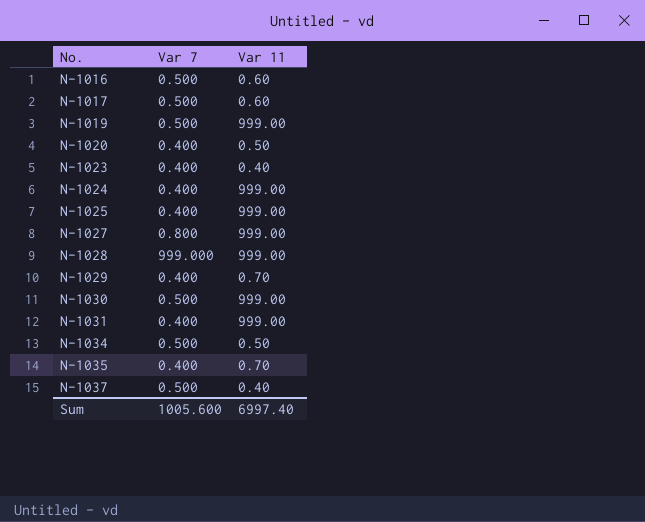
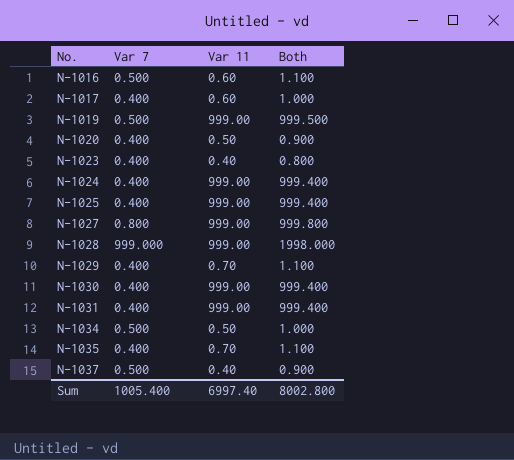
column Both | formula: none -> [Var 7] + [Var 11]
N-1017 | Var 7: 0.500 -> 0.400
N-1030 | Var 7: 0.500 -> 0.400
Sum | Var 7: 1005.600 -> 1005.400

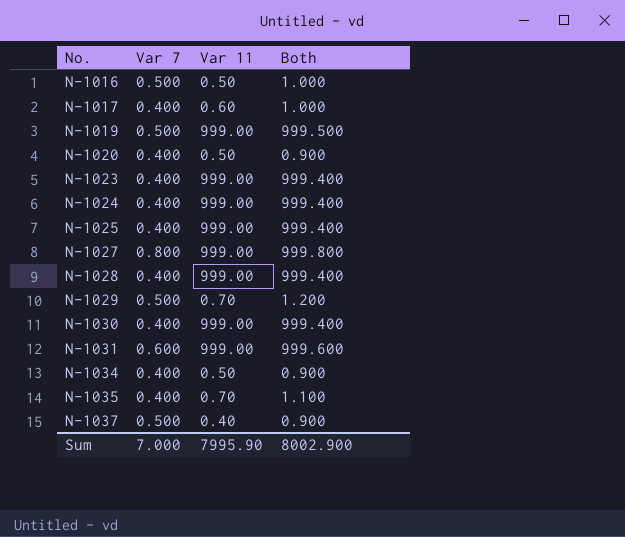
N-1016 | Var 11: 0.60 -> 0.50
N-1016 | Both: 1.100 -> 1.000
N-1023 | Var 11: 0.40 -> 999.00
N-1023 | Both: 0.800 -> 999.400
N-1028 | Var 7: 999.000 -> 0.400
N-1028 | Both: 1998.000 -> 999.400
N-1029 | Var 7: 0.400 -> 0.500
N-1029 | Both: 1.100 -> 1.200
N-1031 | Var 7: 0.400 -> 0.600
N-1031 | Both: 999.400 -> 999.600
N-1034 | Var 7: 0.500 -> 0.400
N-1034 | Both: 1.000 -> 0.900
Sum | Var 7: 1005.400 -> 7.000
Sum | Var 11: 6997.40 -> 7995.90
Sum | Both: 8002.800 -> 8002.900

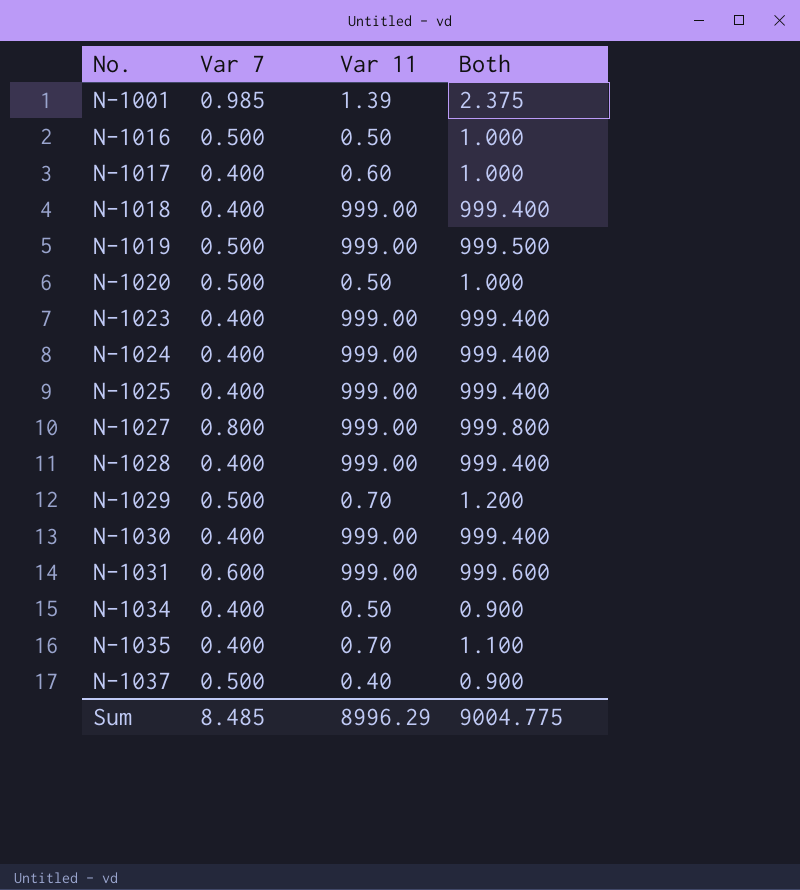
row N-1001: none -> 0.985 | 1.39 | 2.375
row N-1018: none -> 0.400 | 999.00 | 999.400
N-1020 | Var 7: 0.400 -> 0.500
N-1020 | Both: 0.900 -> 1.000
Sum | Var 7: 7.000 -> 8.485
Sum | Var 11: 7995.90 -> 8996.29
Sum | Both: 8002.900 -> 9004.775

